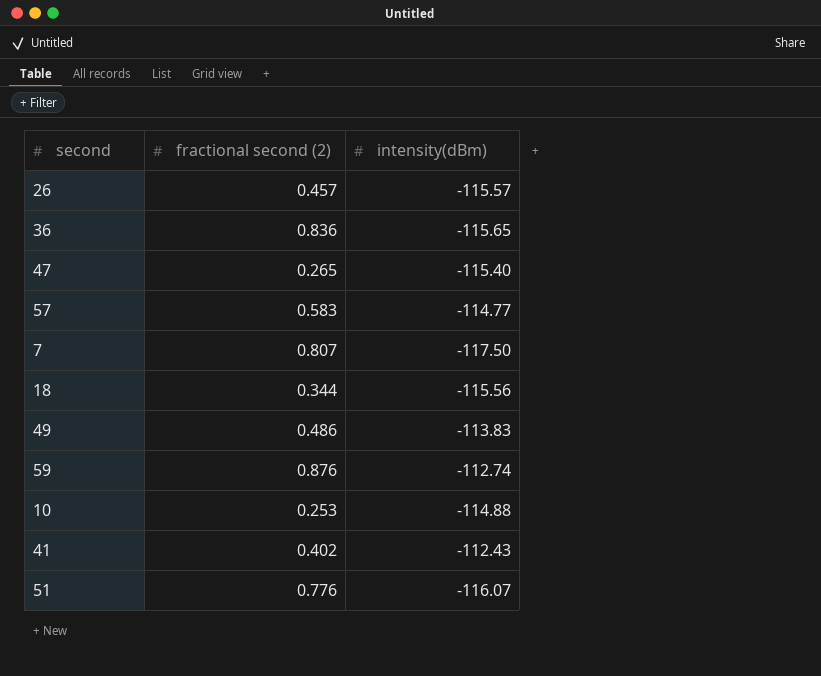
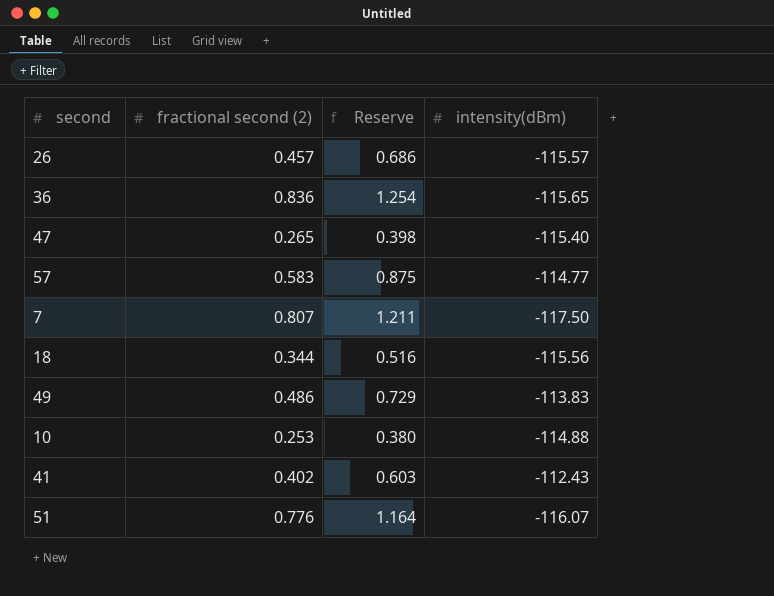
column Reserve | formula: none -> [fractional second (2)] * 1.5
row 59: 0.876 | -112.74 -> none

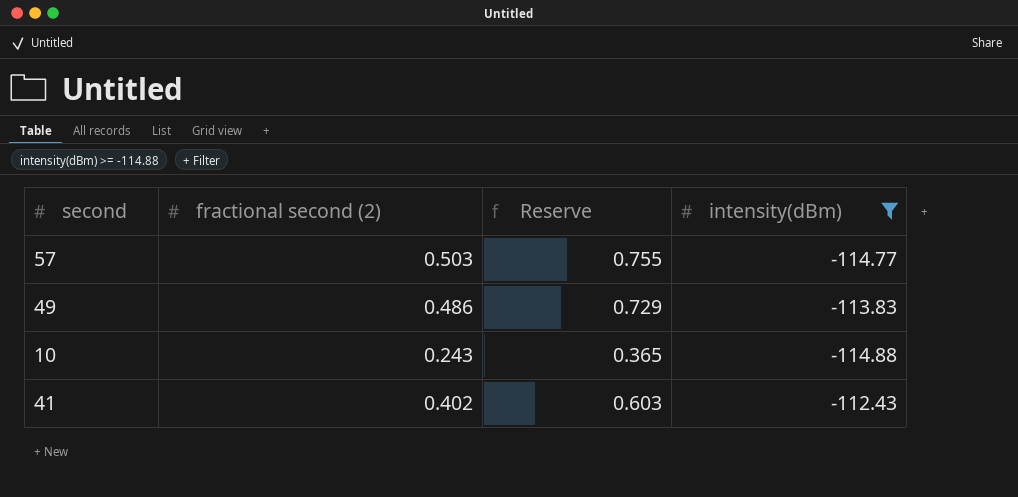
filter: none -> intensity(dBm) >= -114.88
57 | fractional second (2): 0.583 -> 0.503
57 | Reserve: 0.875 -> 0.755
10 | fractional second (2): 0.253 -> 0.243
10 | Reserve: 0.380 -> 0.365

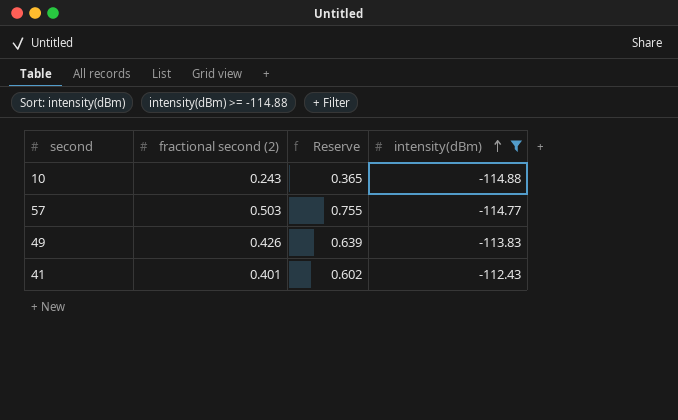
row order: none -> intensity(dBm) ascending
49 | fractional second (2): 0.486 -> 0.426
49 | Reserve: 0.729 -> 0.639
41 | fractional second (2): 0.402 -> 0.401
41 | Reserve: 0.603 -> 0.602

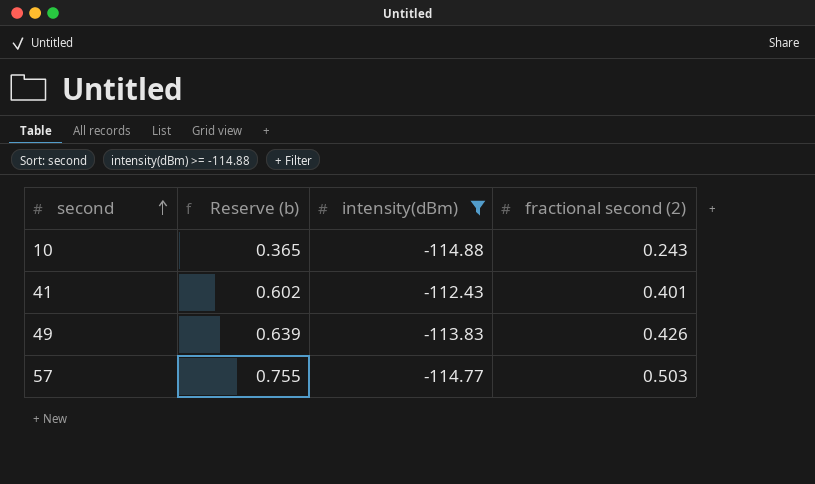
row order: intensity(dBm) ascending -> second ascending
column name: Reserve -> Reserve (b)
column fractional second (2) | position: 2 -> 4

